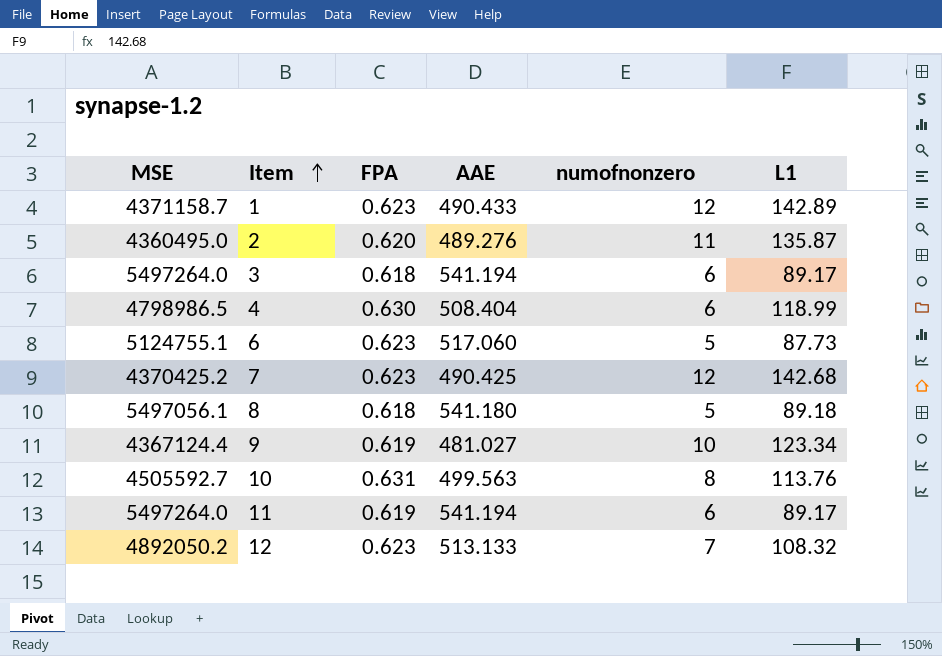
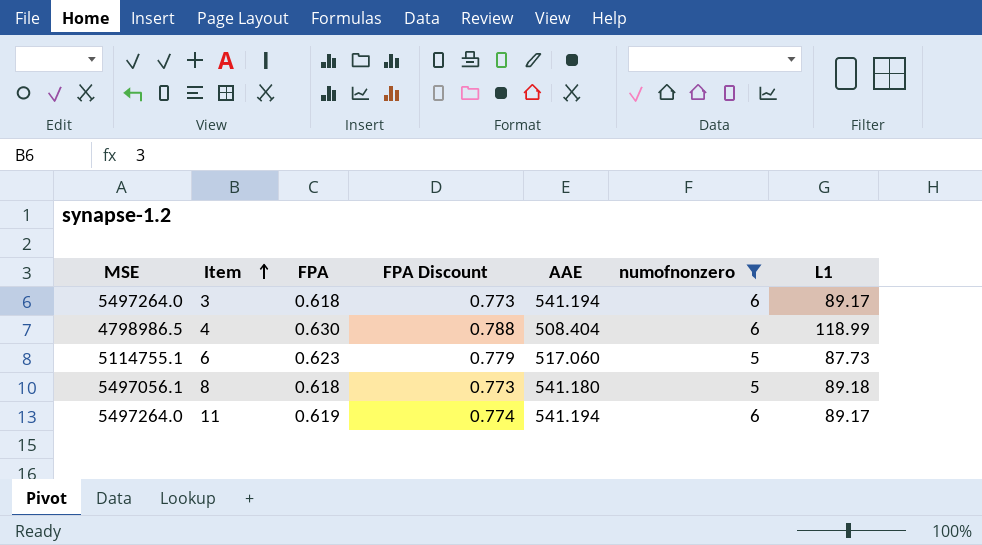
filter: none -> numofnonzero <= 6
column FPA Discount | formula: none -> [FPA] * 1.25
6 | MSE: 5124755.1 -> 5114755.1

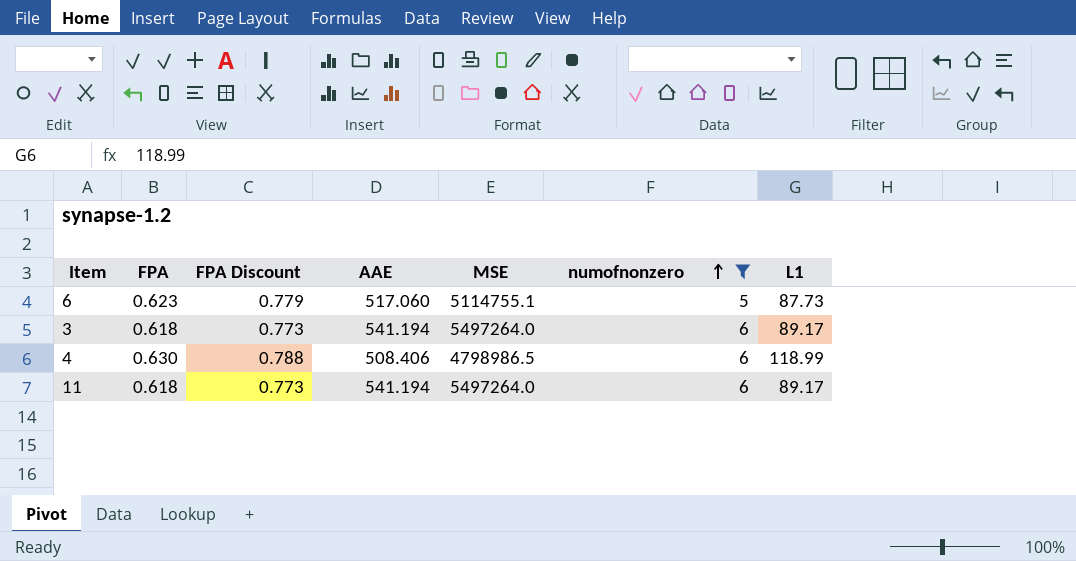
row order: Item ascending -> numofnonzero ascending
column MSE | position: 1 -> 5
row 8: 5497056.1 | 0.618 | 0.773 | 541.180 | 5 | 89.18 -> none
4 | AAE: 508.404 -> 508.406
11 | FPA: 0.619 -> 0.618
11 | FPA Discount: 0.774 -> 0.773

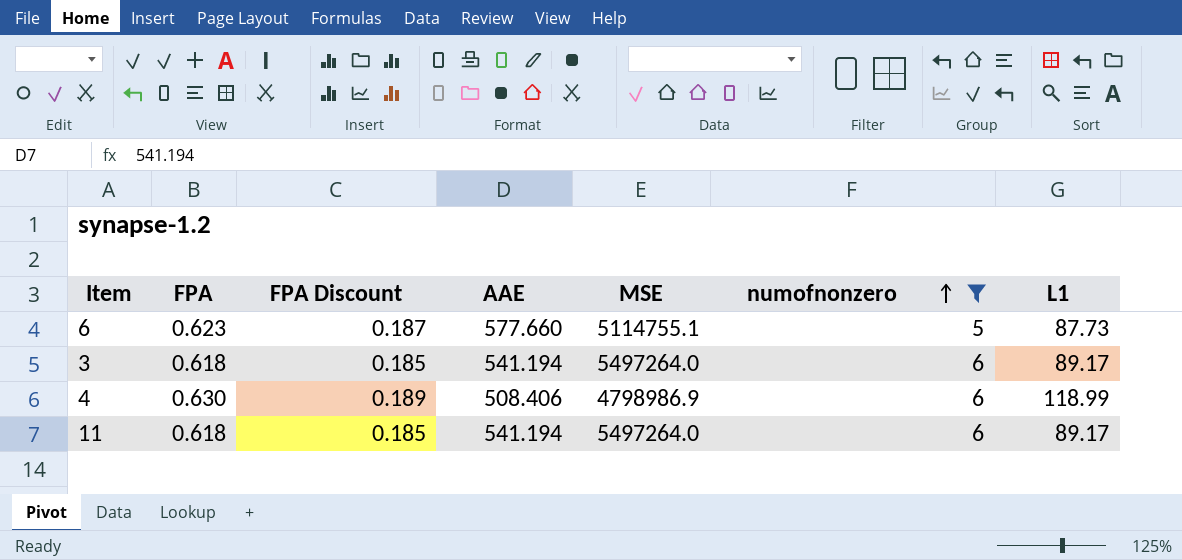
column FPA Discount | formula: [FPA] * 1.25 -> [FPA] * 0.3
6 | AAE: 517.060 -> 577.660
4 | MSE: 4798986.5 -> 4798986.9

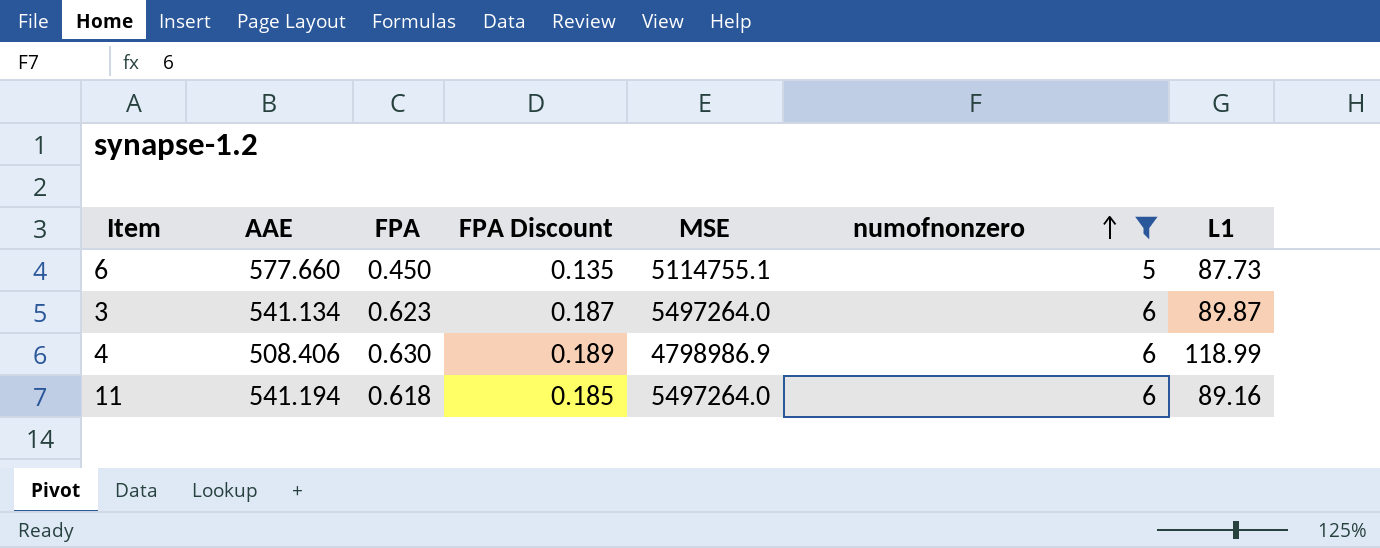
column AAE | position: 4 -> 2
6 | FPA: 0.623 -> 0.450
6 | FPA Discount: 0.187 -> 0.135
3 | AAE: 541.194 -> 541.134
3 | FPA: 0.618 -> 0.623
3 | FPA Discount: 0.185 -> 0.187
3 | L1: 89.17 -> 89.87
11 | L1: 89.17 -> 89.16

